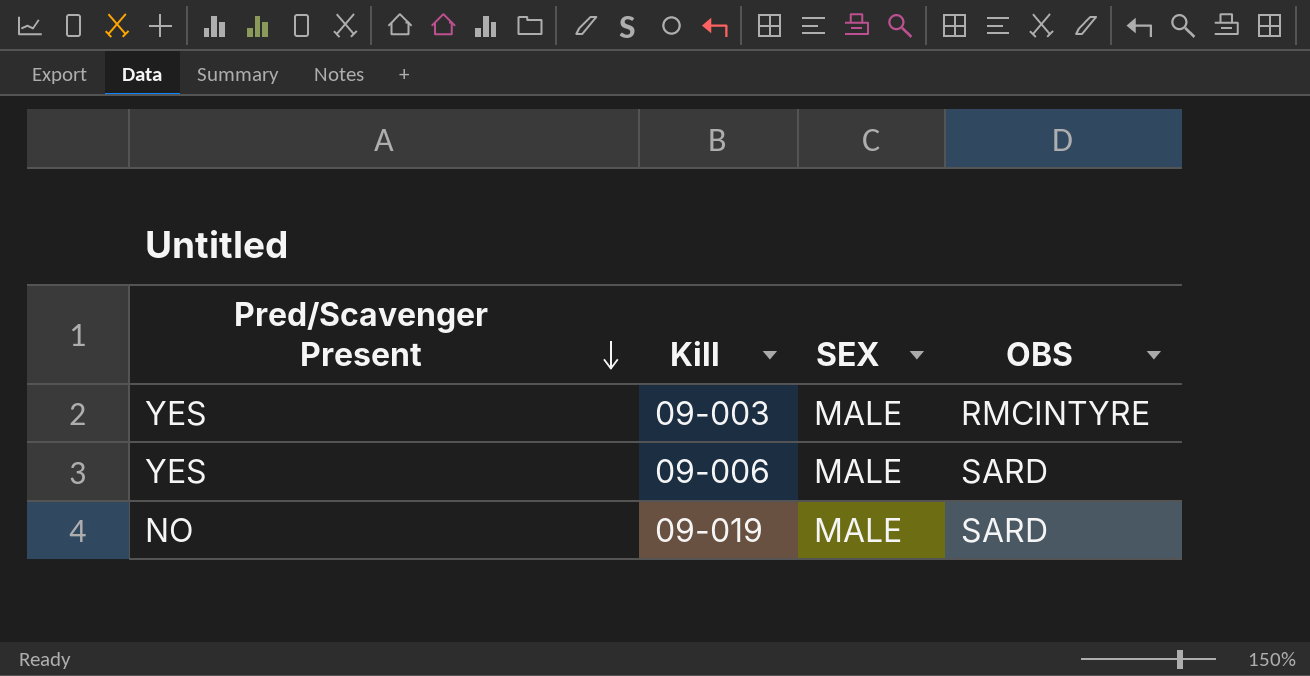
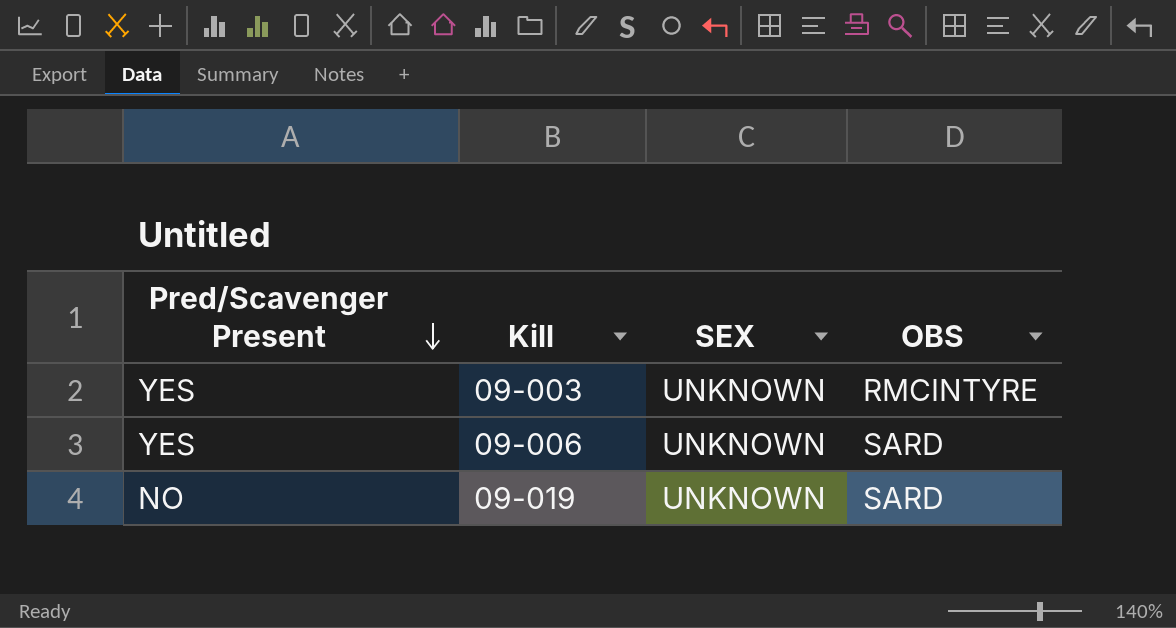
09-003 | SEX: MALE -> UNKNOWN
09-006 | SEX: MALE -> UNKNOWN
09-019 | SEX: MALE -> UNKNOWN

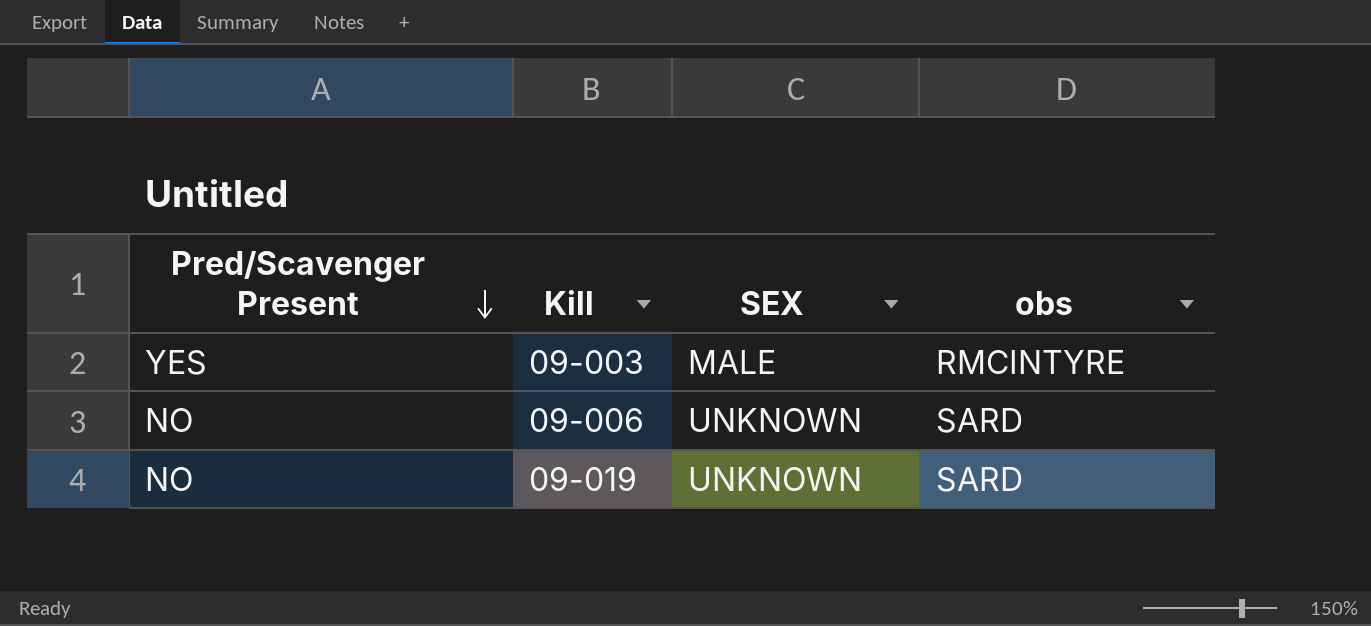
column name: OBS -> obs
09-003 | SEX: UNKNOWN -> MALE
09-006 | Pred/Scavenger Present: YES -> NO

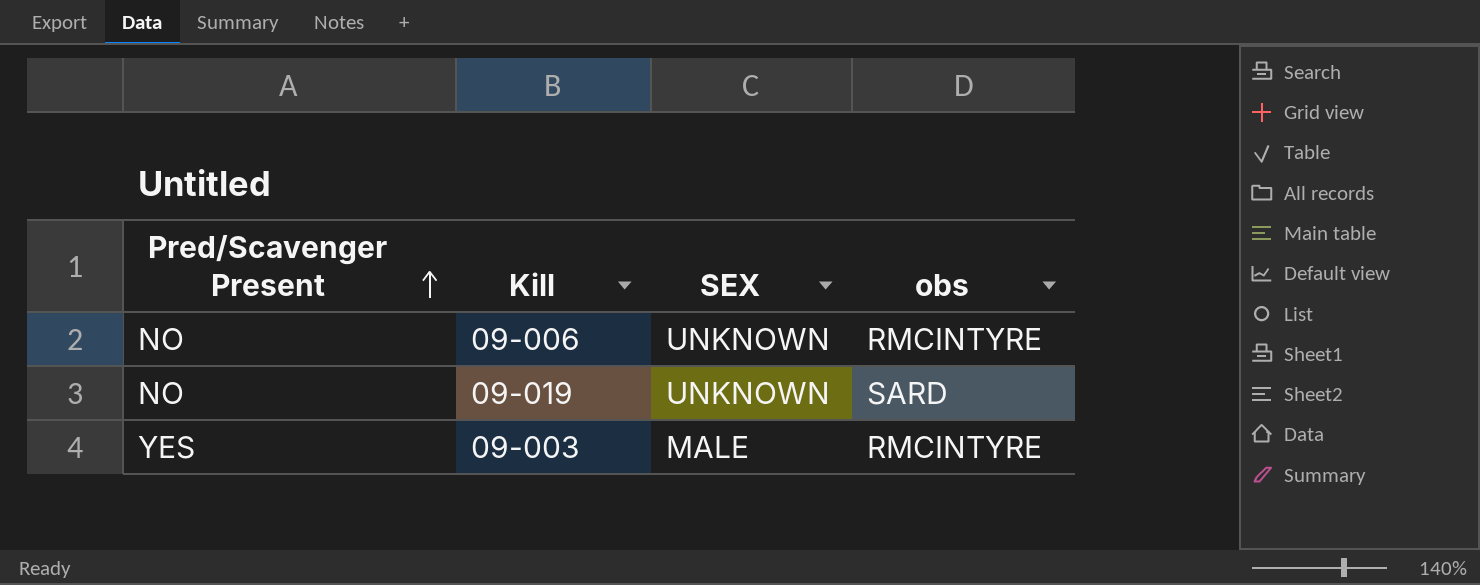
row order: Pred/Scavenger Present descending -> Pred/Scavenger Present ascending
09-006 | obs: SARD -> RMCINTYRE

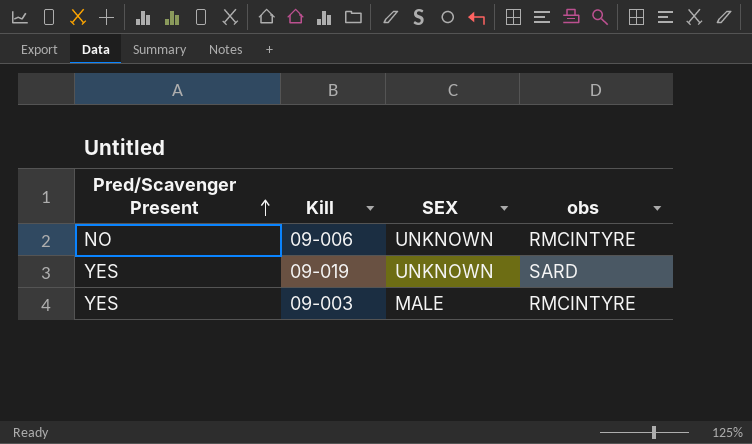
09-019 | Pred/Scavenger Present: NO -> YES

